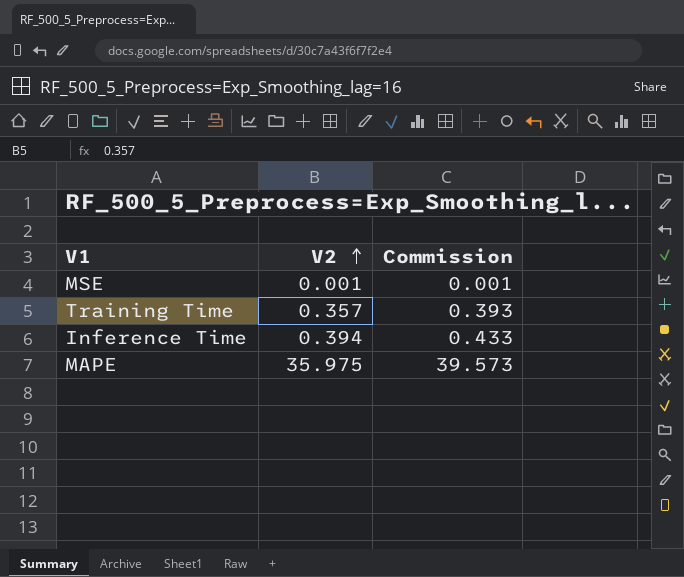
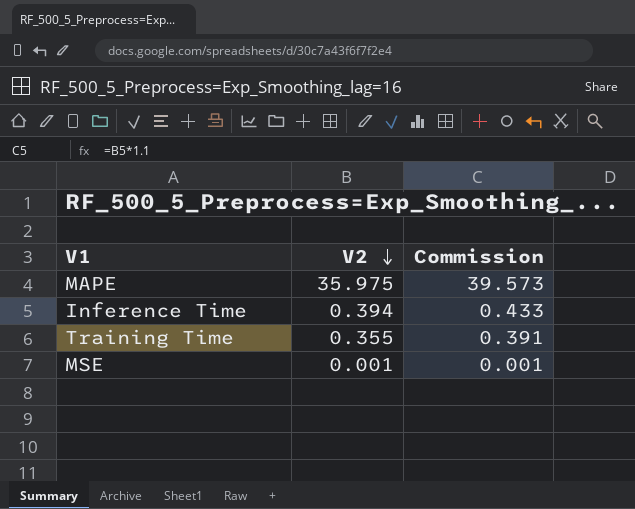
row order: V2 ascending -> V2 descending
Training Time | V2: 0.357 -> 0.355
Training Time | Commission: 0.393 -> 0.391

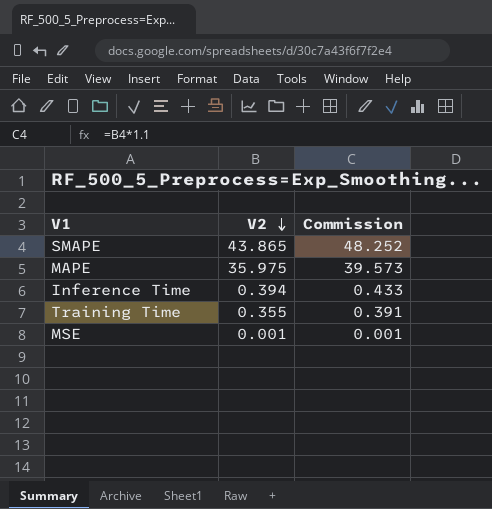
row SMAPE: none -> 43.865 | 48.252

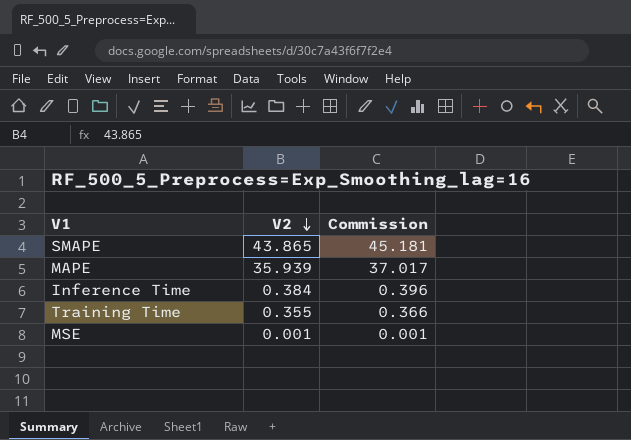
column Commission | formula: [V2] * 1.1 -> [V2] * 1.03
MAPE | V2: 35.975 -> 35.939
Inference Time | V2: 0.394 -> 0.384

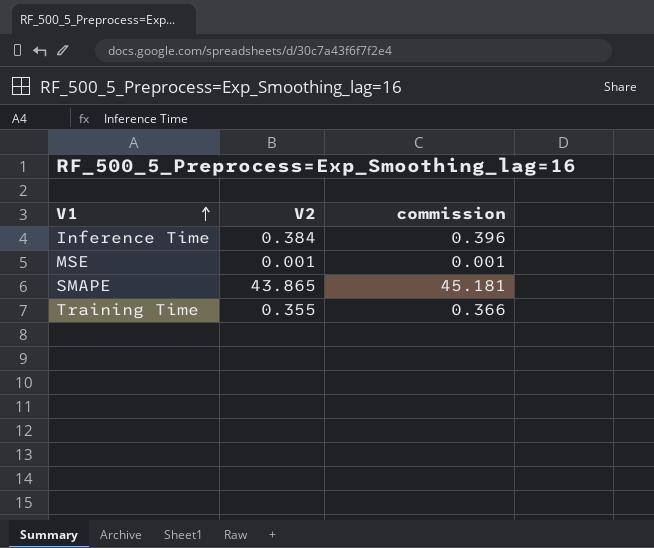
row order: V2 descending -> V1 ascending
column name: Commission -> commission
row MAPE: 35.939 | 37.017 -> none

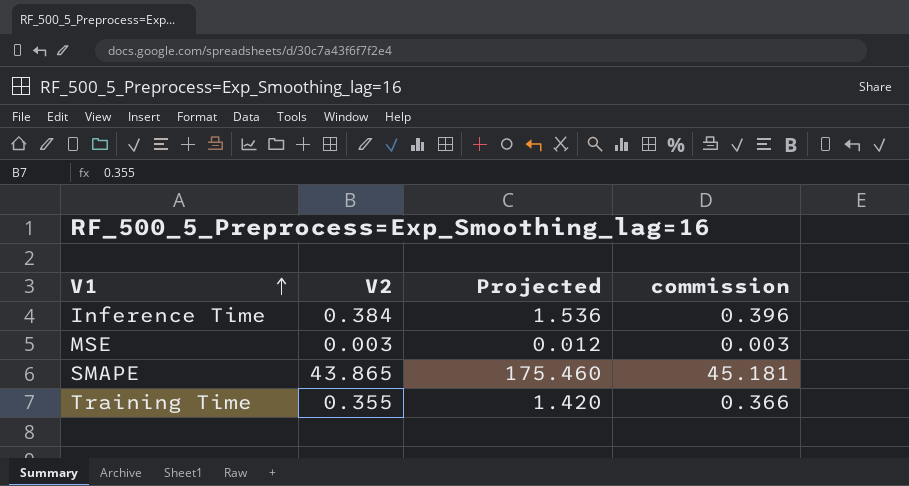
column Projected | formula: none -> [V2] * 4
MSE | V2: 0.001 -> 0.003
MSE | commission: 0.001 -> 0.003

